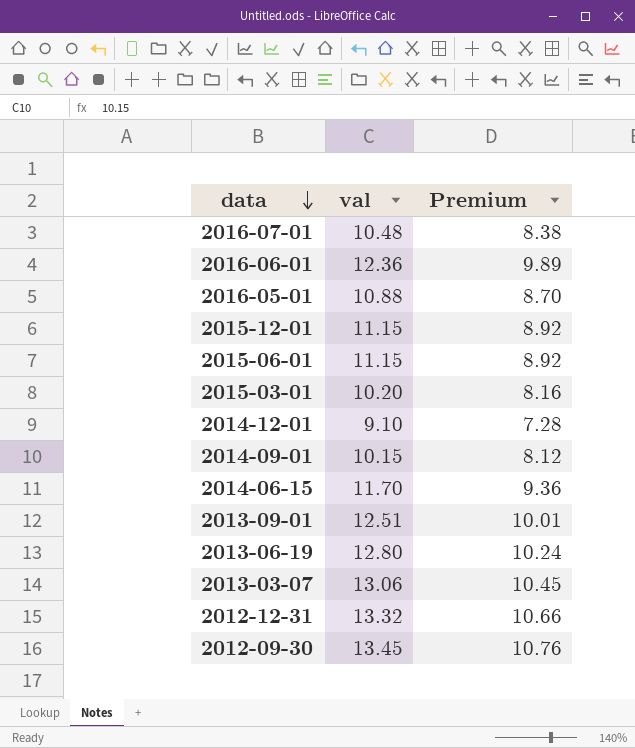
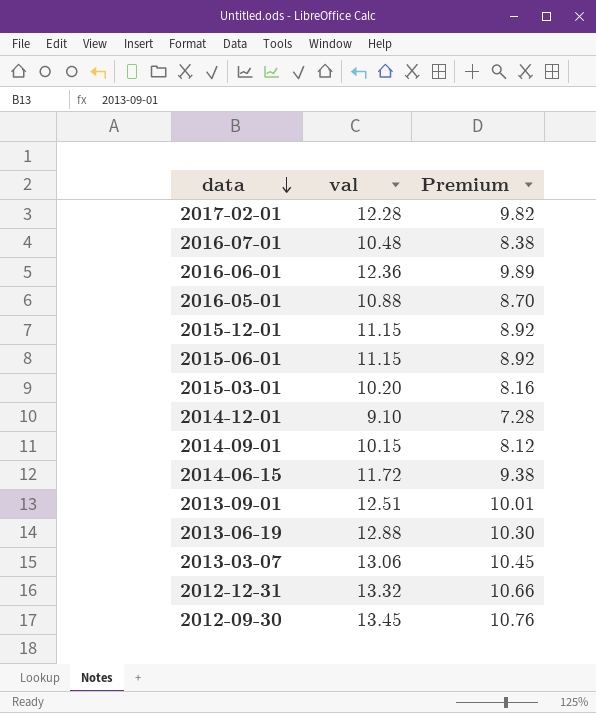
row 2017-02-01: none -> 12.28 | 9.82
2014-06-15 | val: 11.70 -> 11.72
2014-06-15 | Premium: 9.36 -> 9.38
2013-06-19 | val: 12.80 -> 12.88
2013-06-19 | Premium: 10.24 -> 10.30

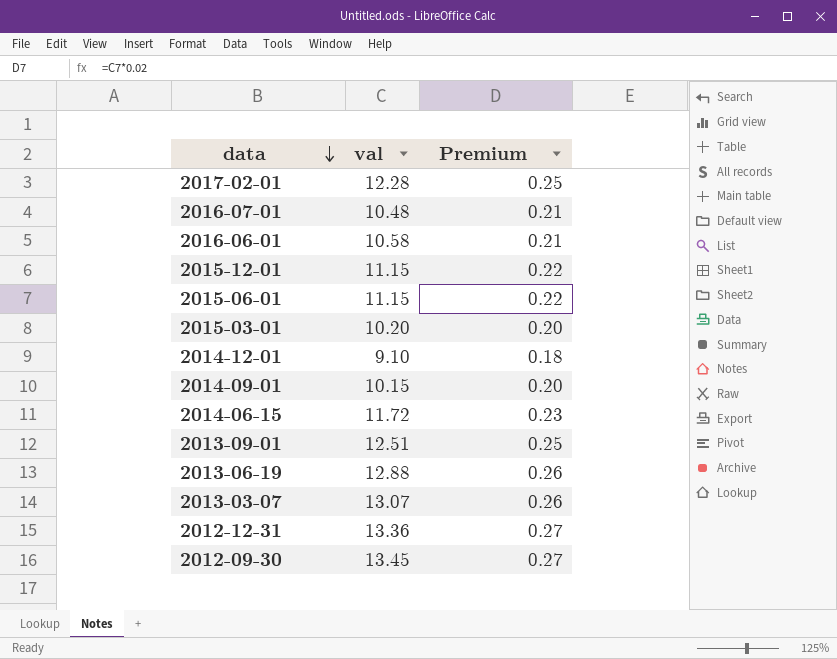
column Premium | formula: [val] * 0.8 -> [val] * 0.02
row 2016-05-01: 10.88 | 8.70 -> none
2016-06-01 | val: 12.36 -> 10.58
2013-03-07 | val: 13.06 -> 13.07
2012-12-31 | val: 13.32 -> 13.36

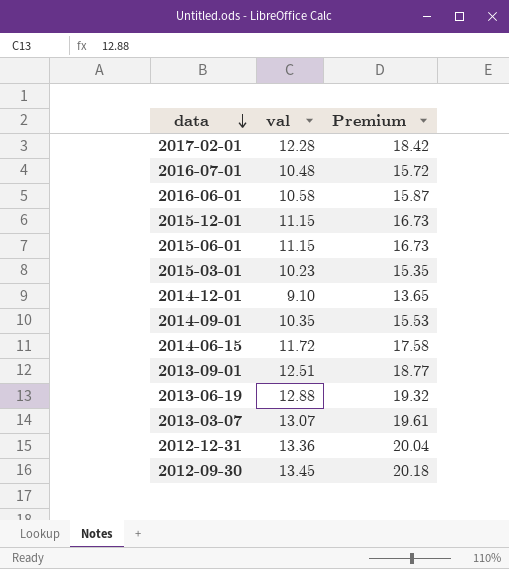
column Premium | formula: [val] * 0.02 -> [val] * 1.5
2015-03-01 | val: 10.20 -> 10.23
2014-09-01 | val: 10.15 -> 10.35

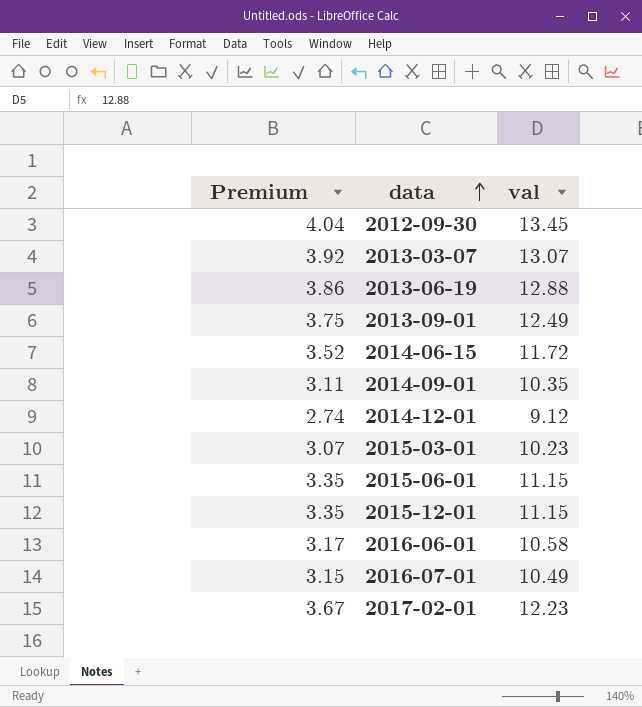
row order: data descending -> data ascending
column Premium | formula: [val] * 1.5 -> [val] * 0.3
column Premium | position: 3 -> 1
row 2012-12-31: 13.36 | 20.04 -> none
2013-09-01 | val: 12.51 -> 12.49
2014-12-01 | val: 9.10 -> 9.12
2016-07-01 | val: 10.48 -> 10.49
2017-02-01 | val: 12.28 -> 12.23

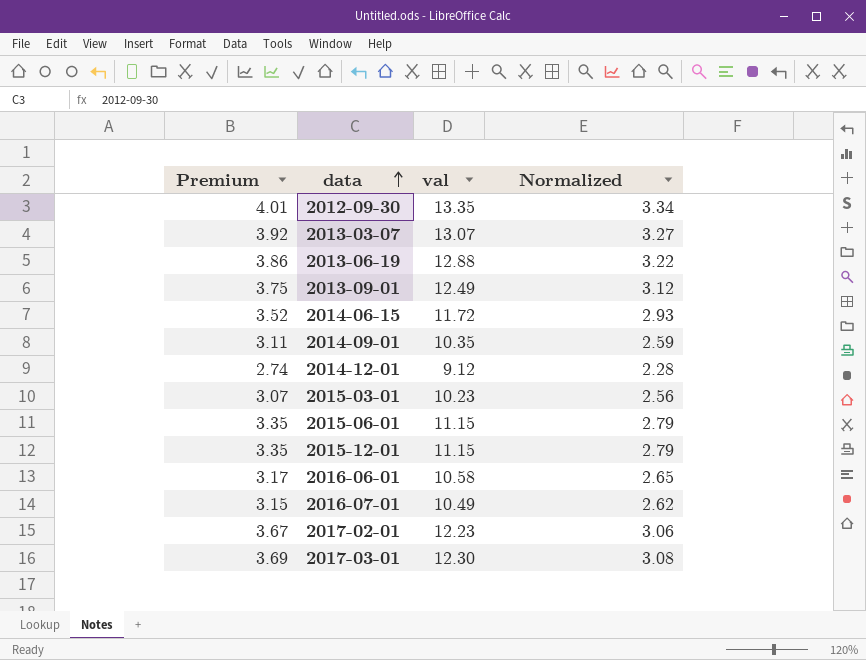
column Normalized | formula: none -> [val] * 0.25
2012-09-30 | Premium: 4.04 -> 4.01
2012-09-30 | val: 13.45 -> 13.35
row 2017-03-01: none -> 3.69 | 12.30 | 3.08

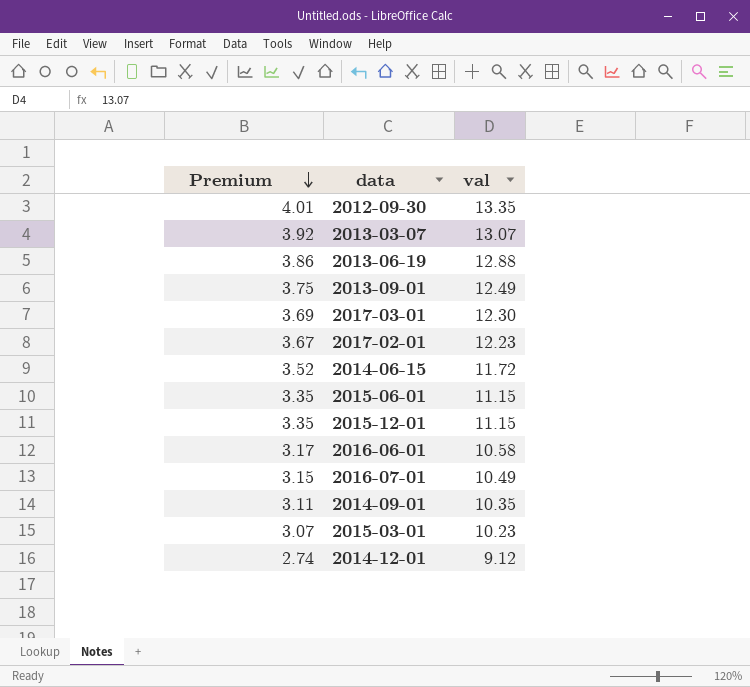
row order: data ascending -> Premium descending
column Normalized | formula: [val] * 0.25 -> none

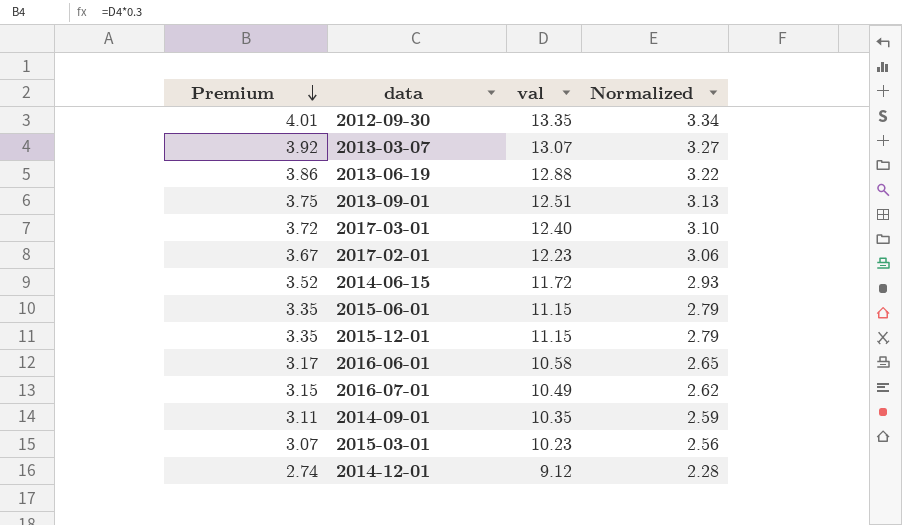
column Normalized | formula: none -> [val] * 0.25
2013-09-01 | val: 12.49 -> 12.51
2017-03-01 | Premium: 3.69 -> 3.72
2017-03-01 | val: 12.30 -> 12.40

